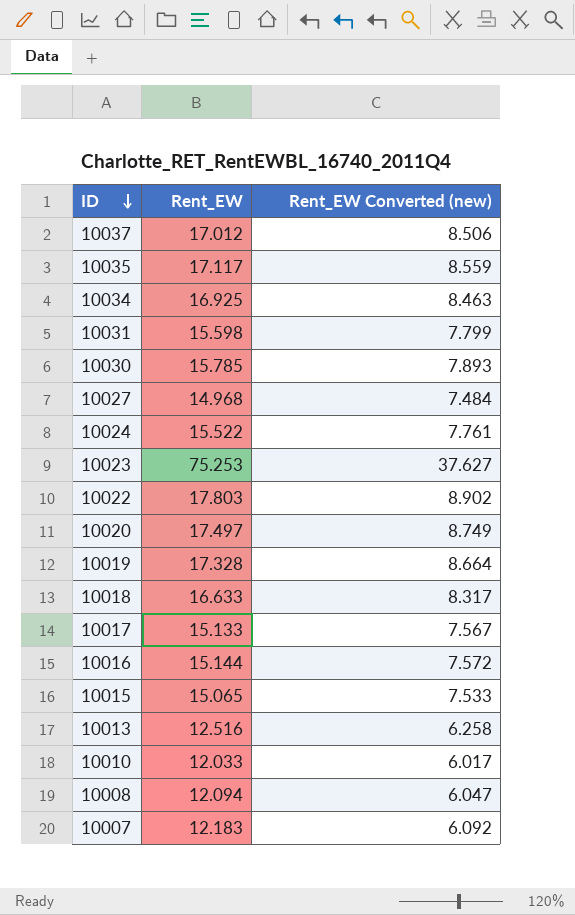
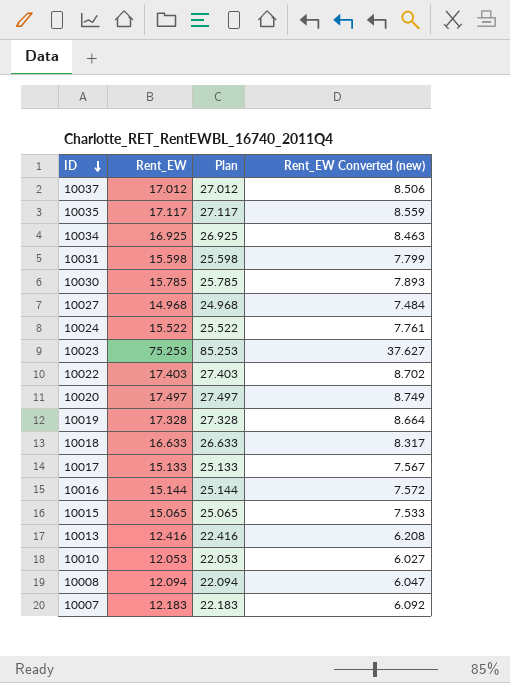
column Plan | formula: none -> [Rent_EW] + 10
10022 | Rent_EW: 17.803 -> 17.403
10022 | Rent_EW Converted (new): 8.902 -> 8.702
10013 | Rent_EW: 12.516 -> 12.416
10013 | Rent_EW Converted (new): 6.258 -> 6.208
10010 | Rent_EW: 12.033 -> 12.053
10010 | Rent_EW Converted (new): 6.017 -> 6.027

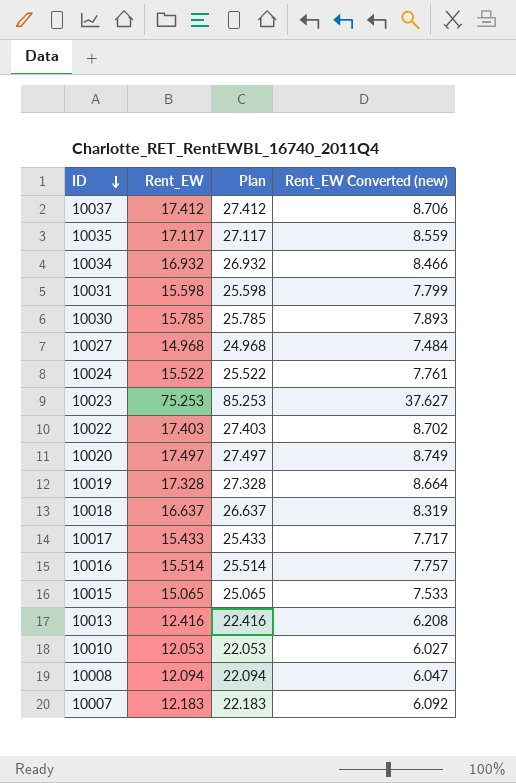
10037 | Rent_EW: 17.012 -> 17.412
10037 | Plan: 27.012 -> 27.412
10037 | Rent_EW Converted (new): 8.506 -> 8.706
10034 | Rent_EW: 16.925 -> 16.932
10034 | Plan: 26.925 -> 26.932
10034 | Rent_EW Converted (new): 8.463 -> 8.466
10018 | Rent_EW: 16.633 -> 16.637
10018 | Plan: 26.633 -> 26.637
10018 | Rent_EW Converted (new): 8.317 -> 8.319
10017 | Rent_EW: 15.133 -> 15.433
10017 | Plan: 25.133 -> 25.433
10017 | Rent_EW Converted (new): 7.567 -> 7.717
10016 | Rent_EW: 15.144 -> 15.514
10016 | Plan: 25.144 -> 25.514
10016 | Rent_EW Converted (new): 7.572 -> 7.757

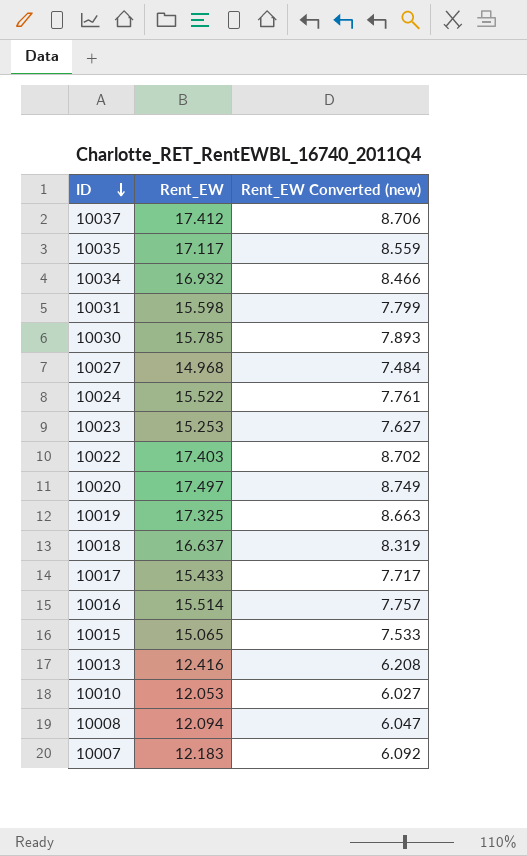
column Plan | formula: [Rent_EW] + 10 -> none
10023 | Rent_EW: 75.253 -> 15.253
10023 | Rent_EW Converted (new): 37.627 -> 7.627
10019 | Rent_EW: 17.328 -> 17.325
10019 | Rent_EW Converted (new): 8.664 -> 8.663

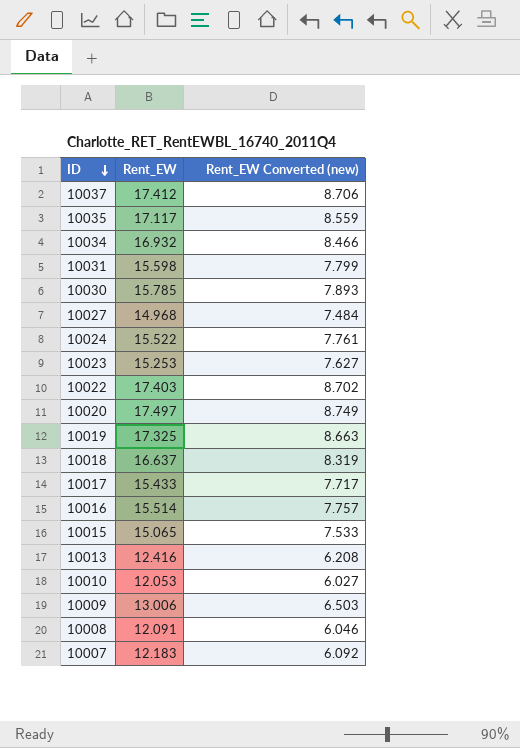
row 10009: none -> 13.006 | 6.503
10008 | Rent_EW: 12.094 -> 12.091
10008 | Rent_EW Converted (new): 6.047 -> 6.046

